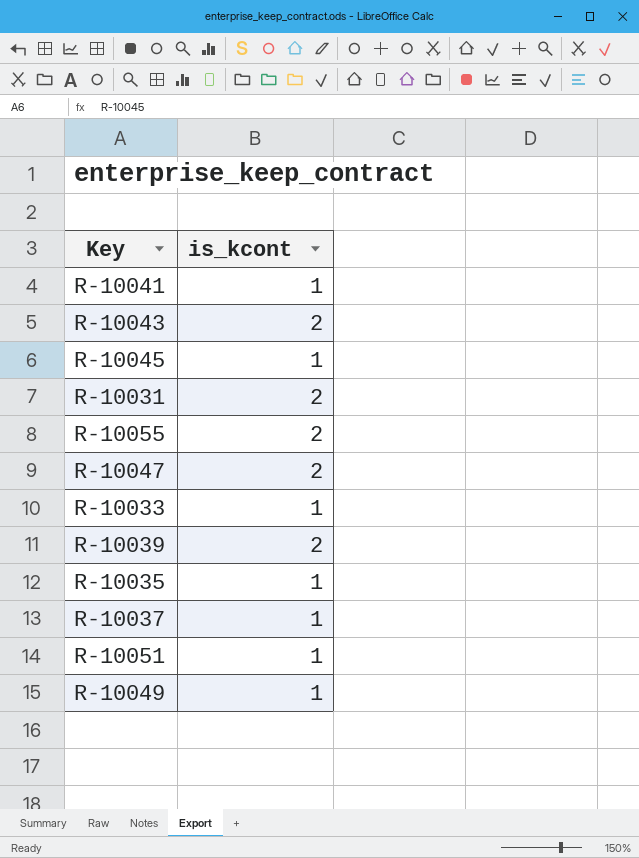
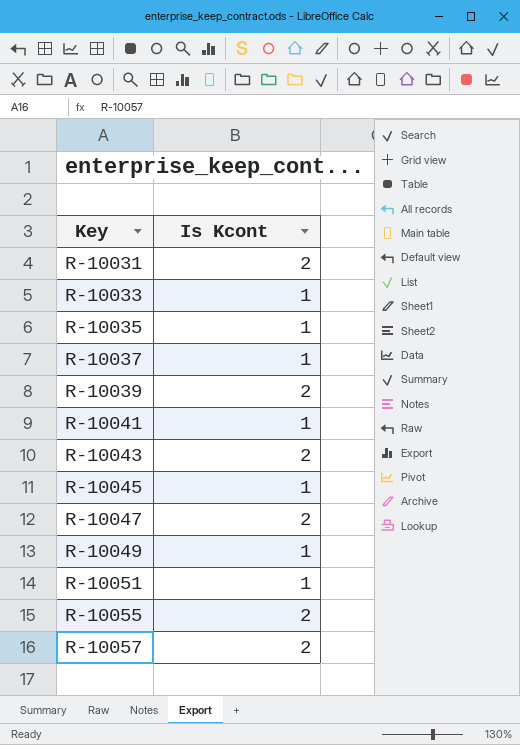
row order: none -> Key ascending
column name: is_kcont -> Is Kcont
row R-10057: none -> 2

